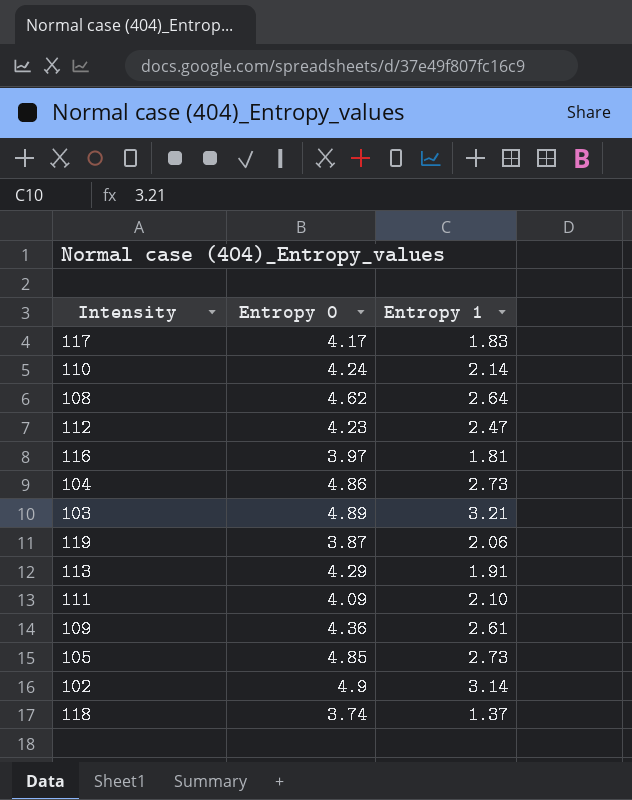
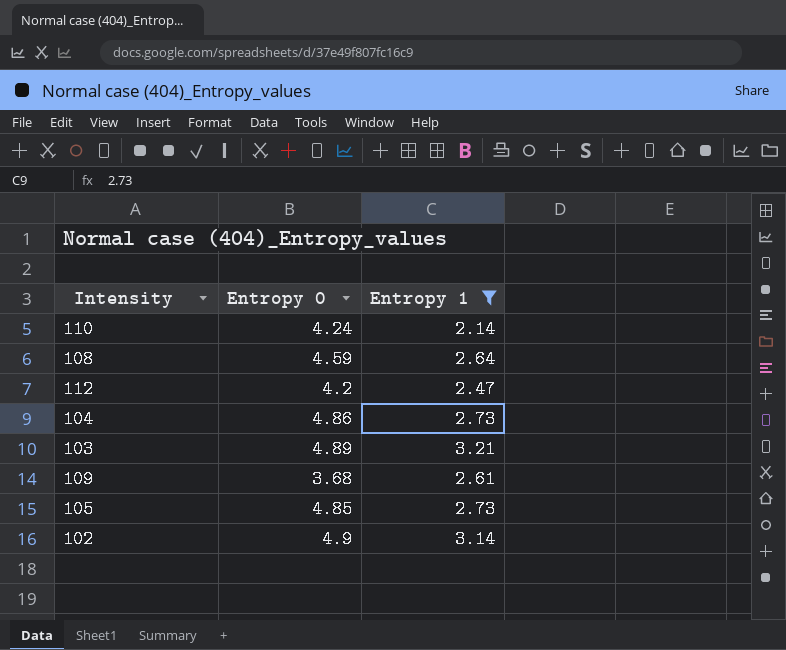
filter: none -> Entropy 1 >= 2.14
108 | Entropy 0: 4.62 -> 4.59
112 | Entropy 0: 4.23 -> 4.2
109 | Entropy 0: 4.36 -> 3.68

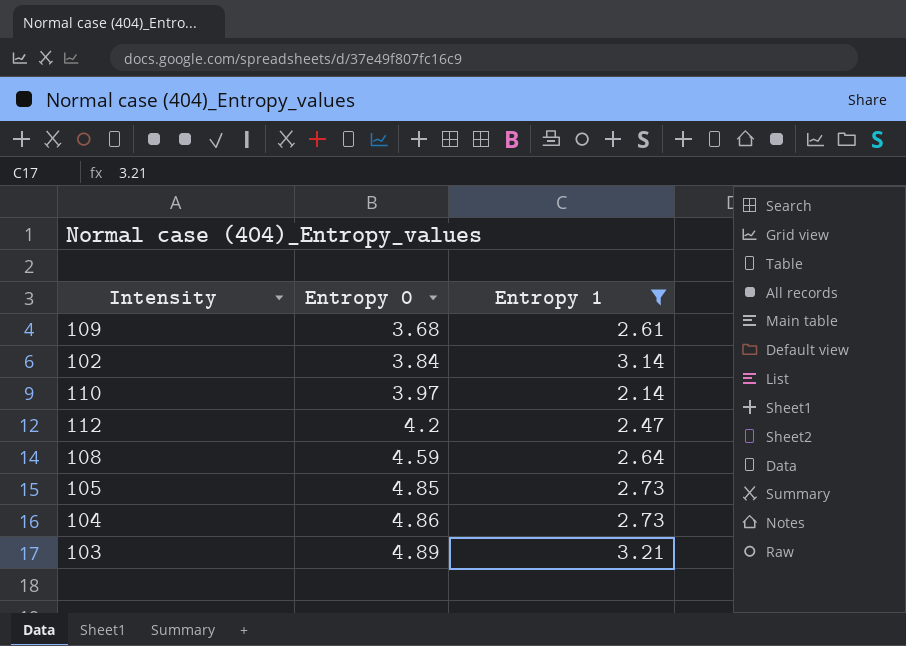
row order: none -> Entropy 0 ascending
102 | Entropy 0: 4.9 -> 3.84
110 | Entropy 0: 4.24 -> 3.97

